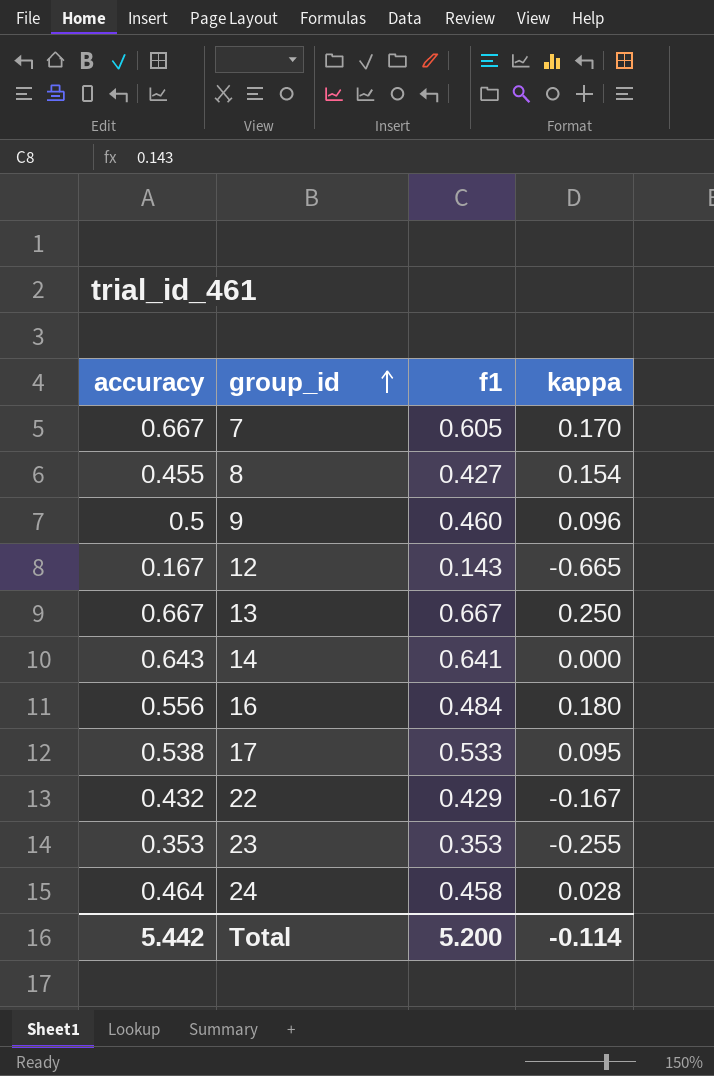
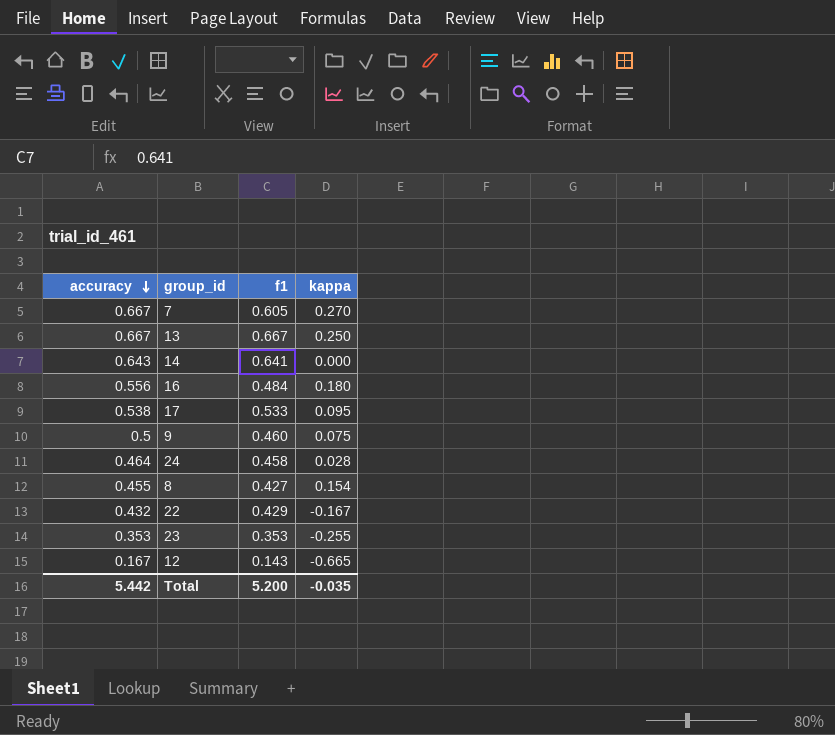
row order: group_id ascending -> accuracy descending
7 | kappa: 0.170 -> 0.270
9 | kappa: 0.096 -> 0.075
Total | kappa: -0.114 -> -0.035

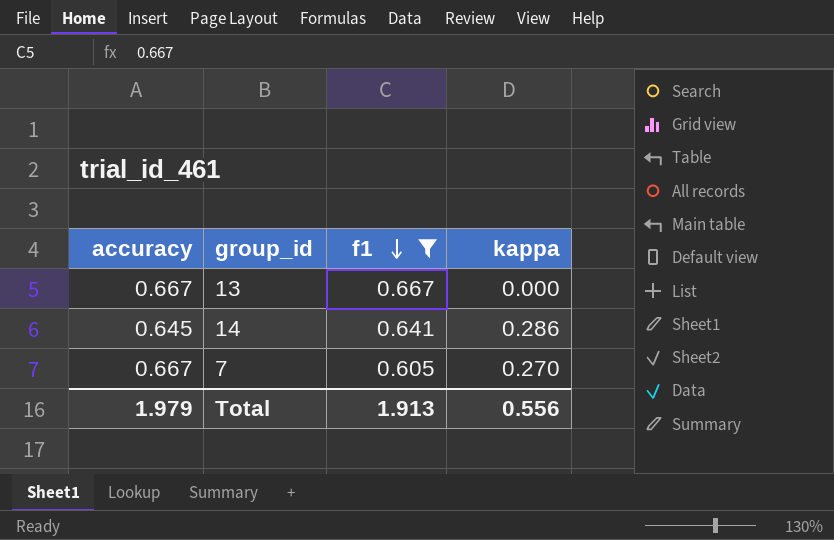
filter: none -> f1 >= 0.605
row order: accuracy descending -> f1 descending
13 | kappa: 0.250 -> 0.000
14 | accuracy: 0.643 -> 0.645
14 | kappa: 0.000 -> 0.286
Total | accuracy: 5.442 -> 1.979
Total | f1: 5.200 -> 1.913
Total | kappa: -0.035 -> 0.556

